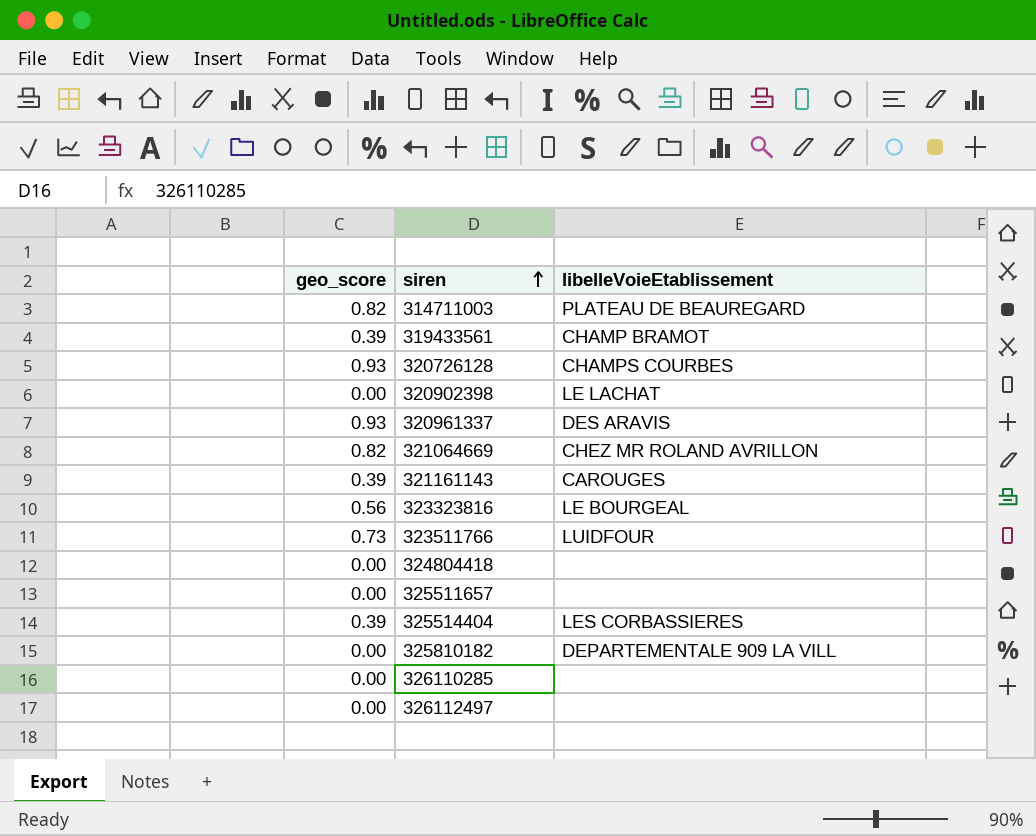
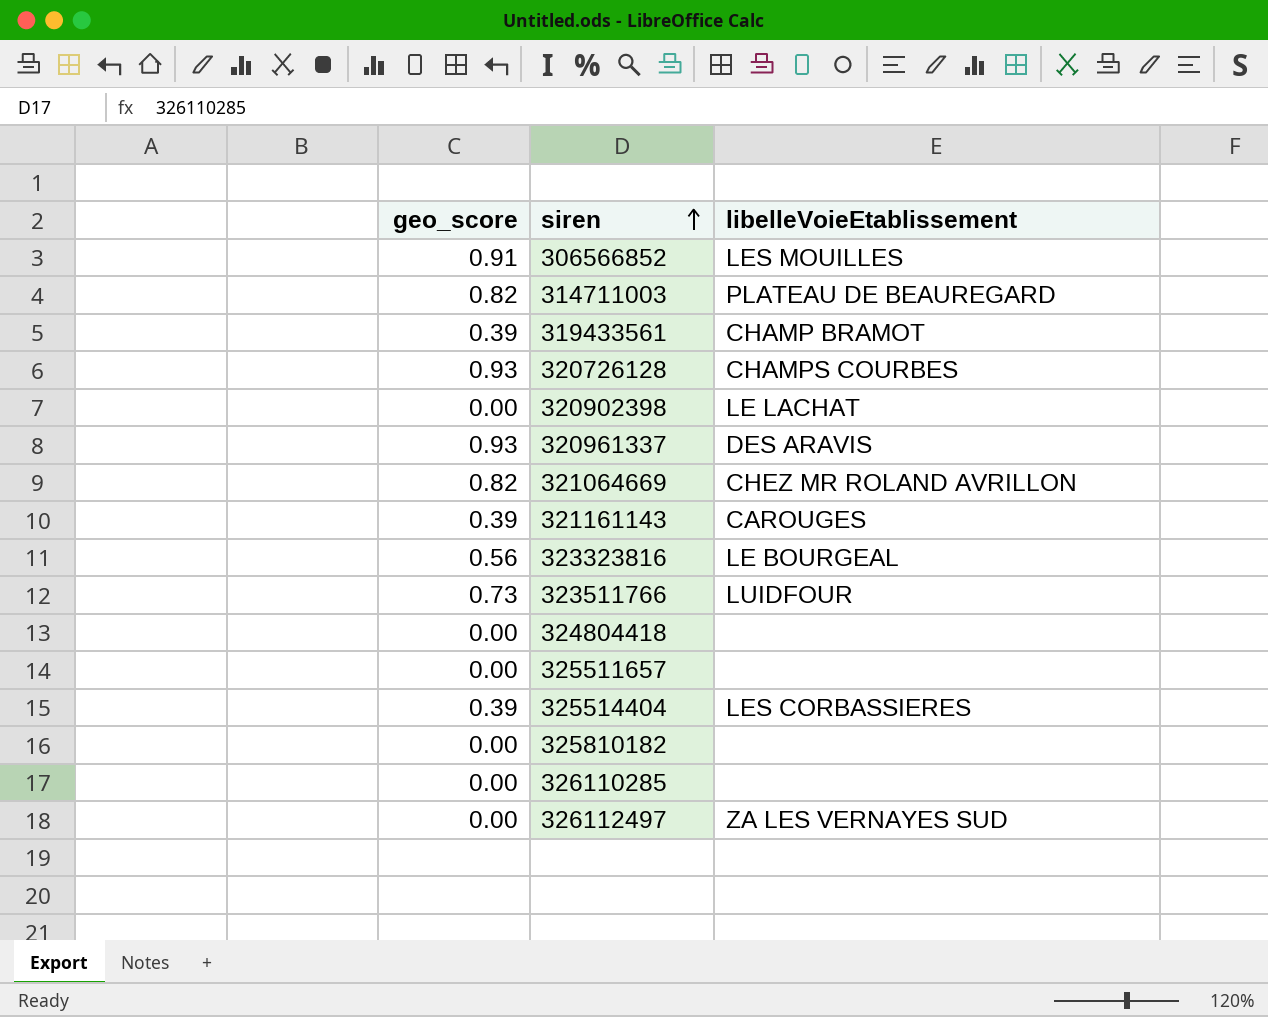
row 306566852: none -> 0.91 | LES MOUILLES
325810182 | libelleVoieEtablissement: DEPARTEMENTALE 909 LA VILL -> none
326112497 | libelleVoieEtablissement: none -> ZA LES VERNAYES SUD

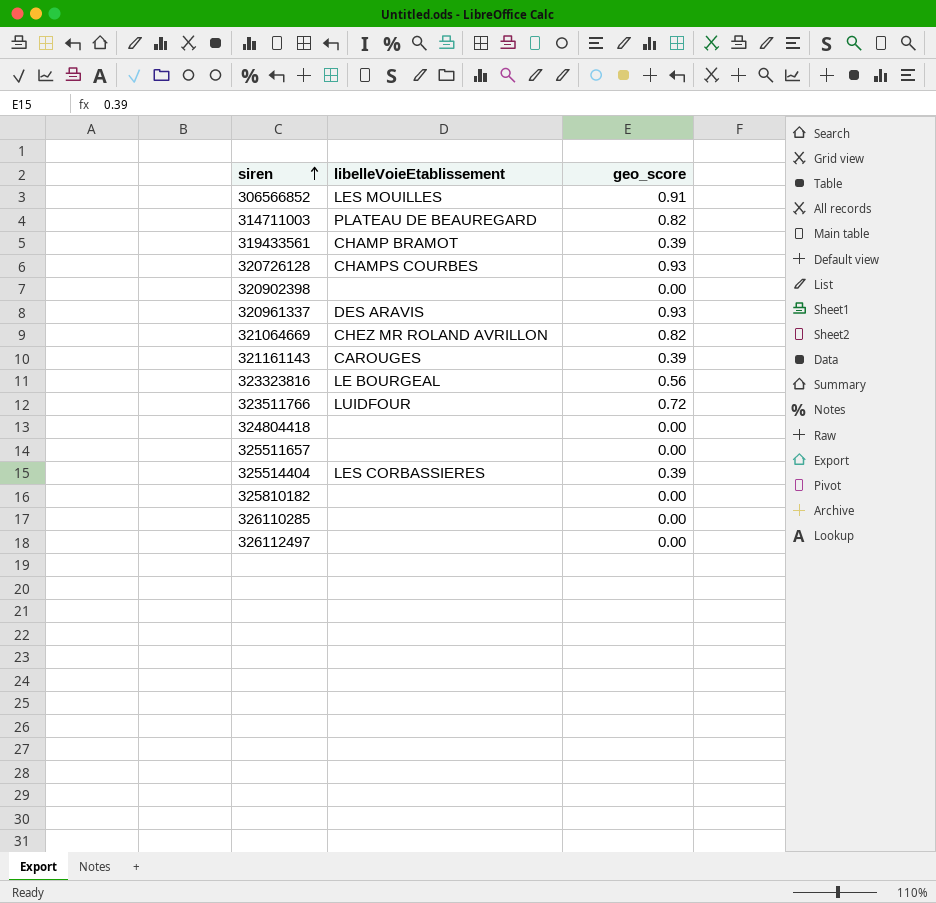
column geo_score | position: 1 -> 3
320902398 | libelleVoieEtablissement: LE LACHAT -> none
323511766 | geo_score: 0.73 -> 0.72
326112497 | libelleVoieEtablissement: ZA LES VERNAYES SUD -> none

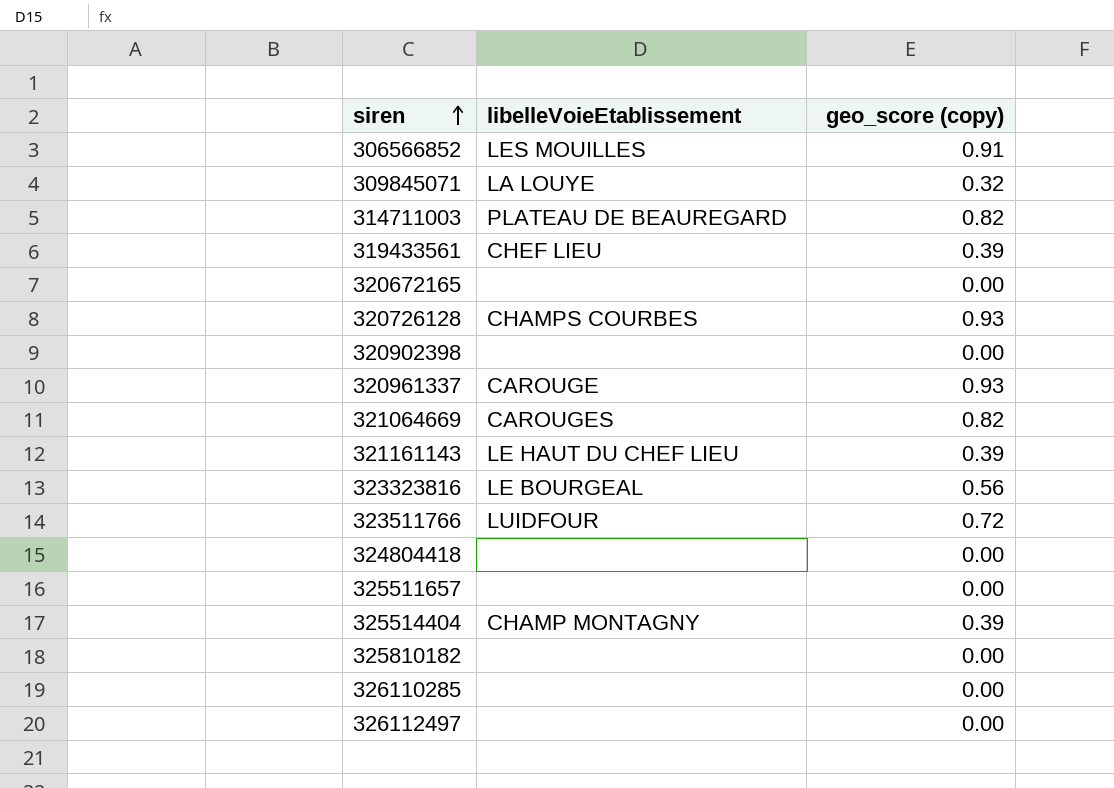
column name: geo_score -> geo_score (copy)
row 309845071: none -> LA LOUYE | 0.32
319433561 | libelleVoieEtablissement: CHAMP BRAMOT -> CHEF LIEU
row 320672165: none -> none | 0.00
320961337 | libelleVoieEtablissement: DES ARAVIS -> CAROUGE
321064669 | libelleVoieEtablissement: CHEZ MR ROLAND AVRILLON -> CAROUGES
321161143 | libelleVoieEtablissement: CAROUGES -> LE HAUT DU CHEF LIEU
325514404 | libelleVoieEtablissement: LES CORBASSIERES -> CHAMP MONTAGNY

